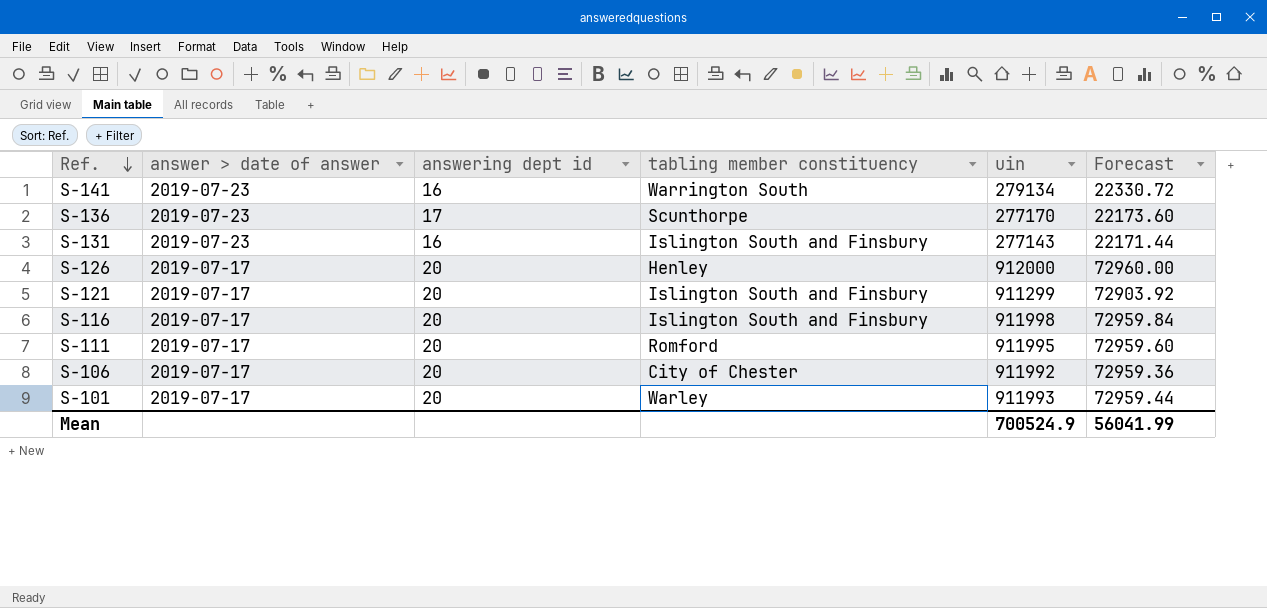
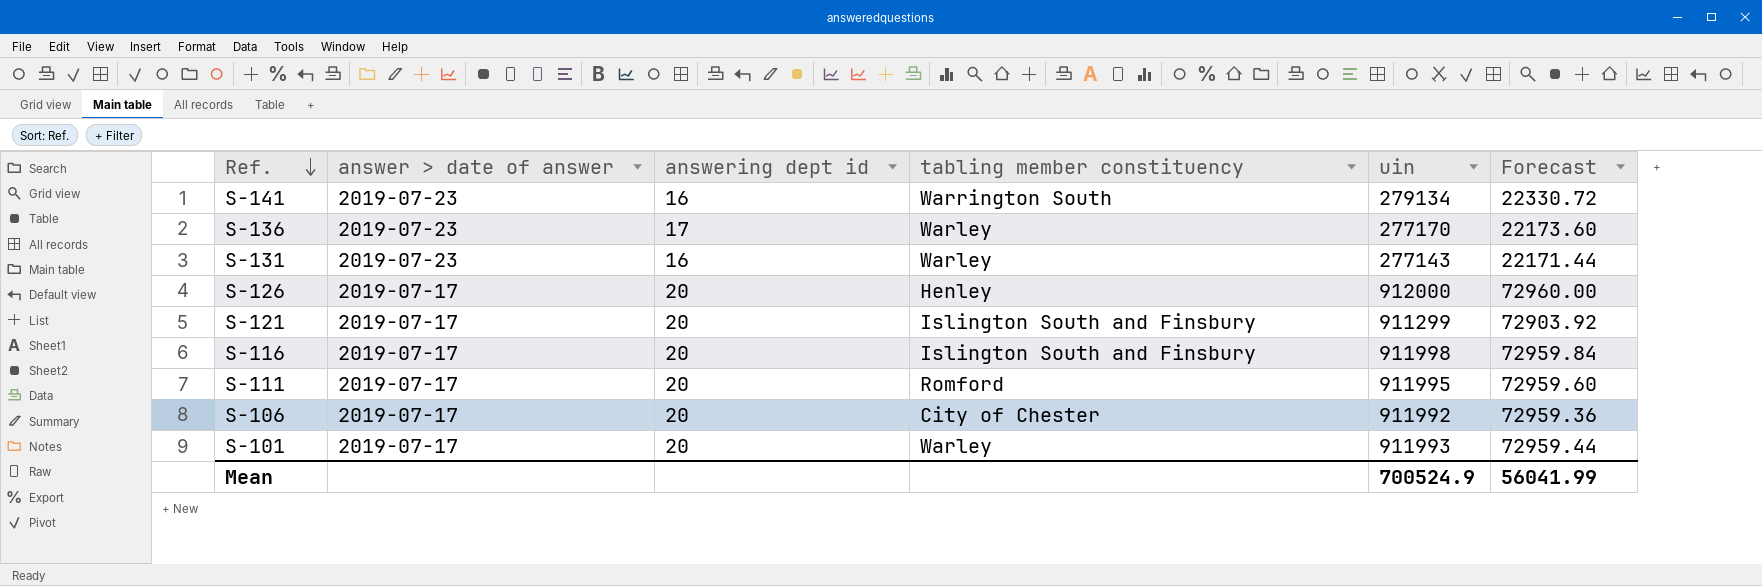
S-136 | tabling member constituency: Scunthorpe -> Warley
S-131 | tabling member constituency: Islington South and Finsbury -> Warley

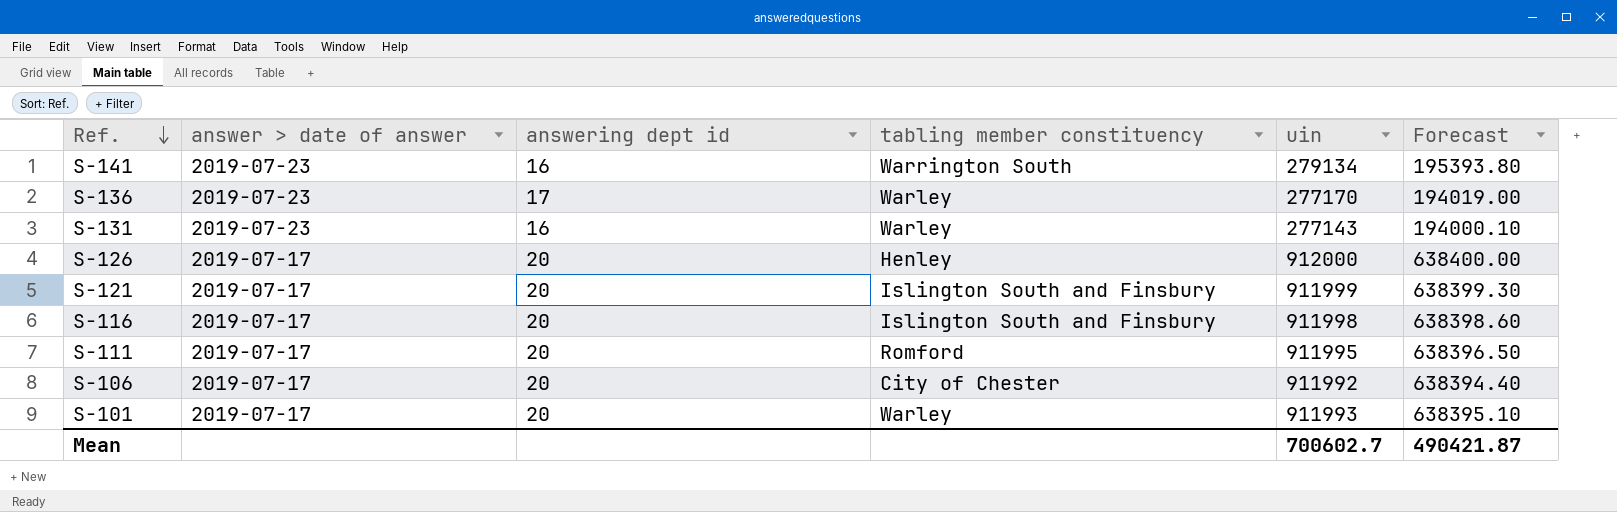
column Forecast | formula: [uin] * 0.08 -> [uin] * 0.7
S-121 | uin: 911299 -> 911999
Mean | uin: 700524.9 -> 700602.7
Mean | Forecast: 56041.99 -> 490421.87

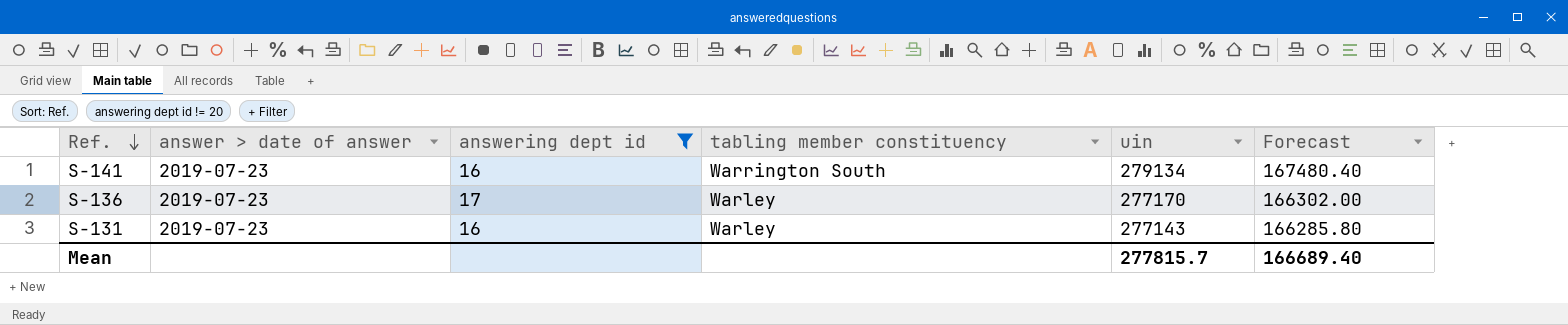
filter: none -> answering dept id != 20
column Forecast | formula: [uin] * 0.7 -> [uin] * 0.6
Mean | uin: 700602.7 -> 277815.7
Mean | Forecast: 490421.87 -> 166689.40

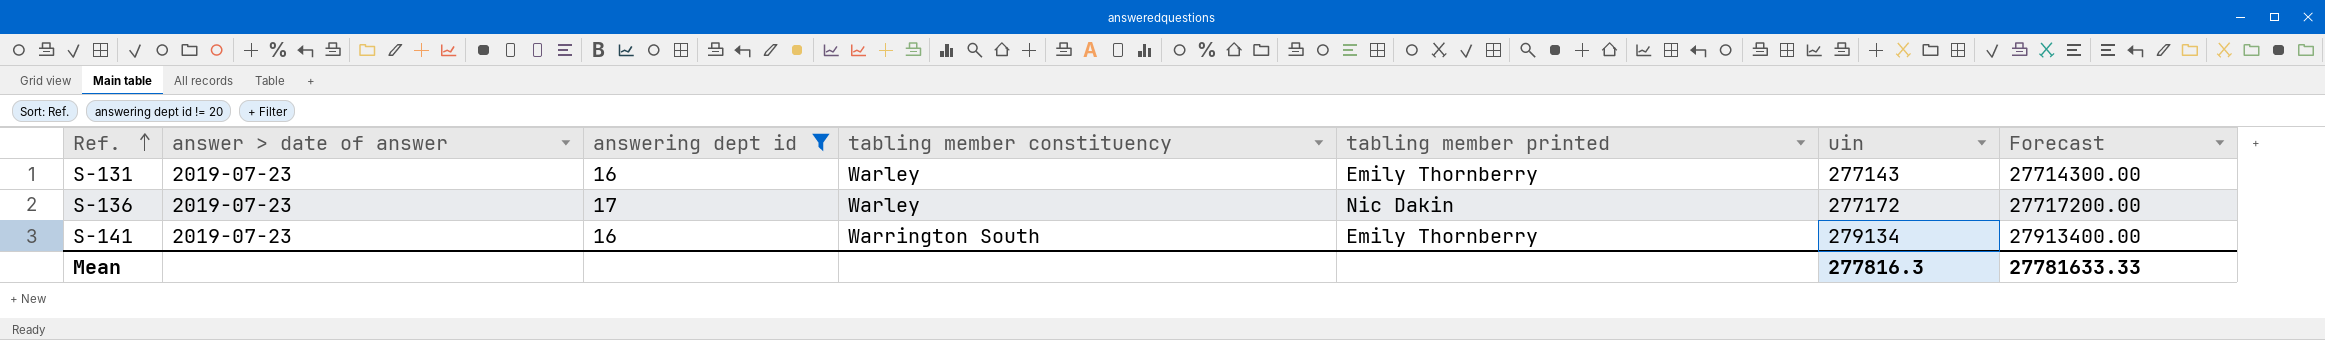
row order: Ref. descending -> Ref. ascending
column tabling member printed | position: none -> 5
column Forecast | formula: [uin] * 0.6 -> [uin] * 100
S-136 | uin: 277170 -> 277172
Mean | uin: 277815.7 -> 277816.3
Mean | Forecast: 166689.40 -> 27781633.33

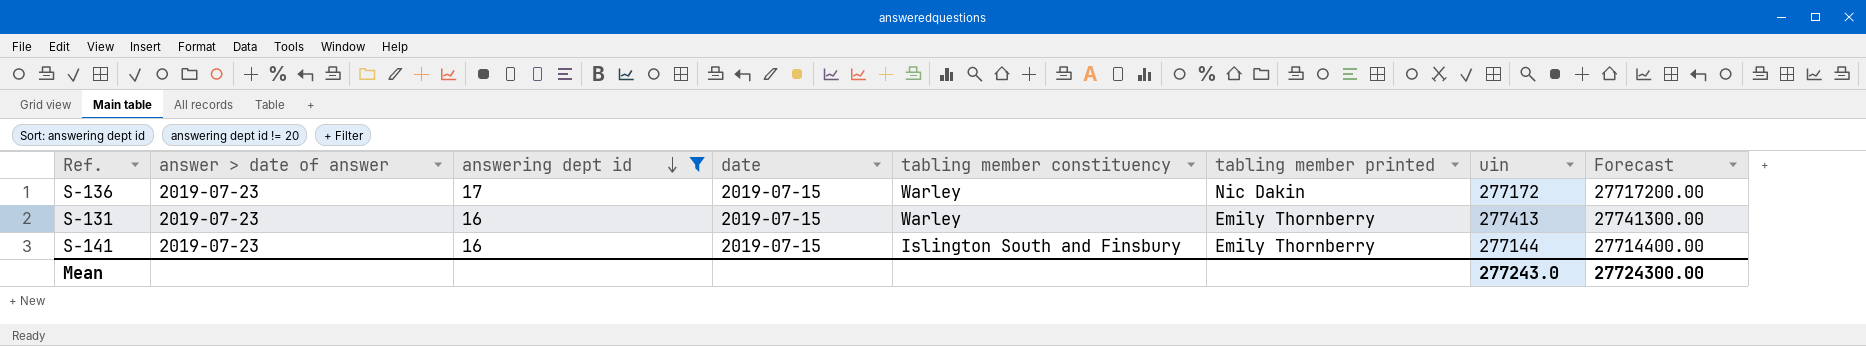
row order: Ref. ascending -> answering dept id descending
column date | position: none -> 4
S-131 | uin: 277143 -> 277413
S-131 | Forecast: 27714300.00 -> 27741300.00
S-141 | tabling member constituency: Warrington South -> Islington South and Finsbury
S-141 | uin: 279134 -> 277144
S-141 | Forecast: 27913400.00 -> 27714400.00
Mean | uin: 277816.3 -> 277243.0
Mean | Forecast: 27781633.33 -> 27724300.00

